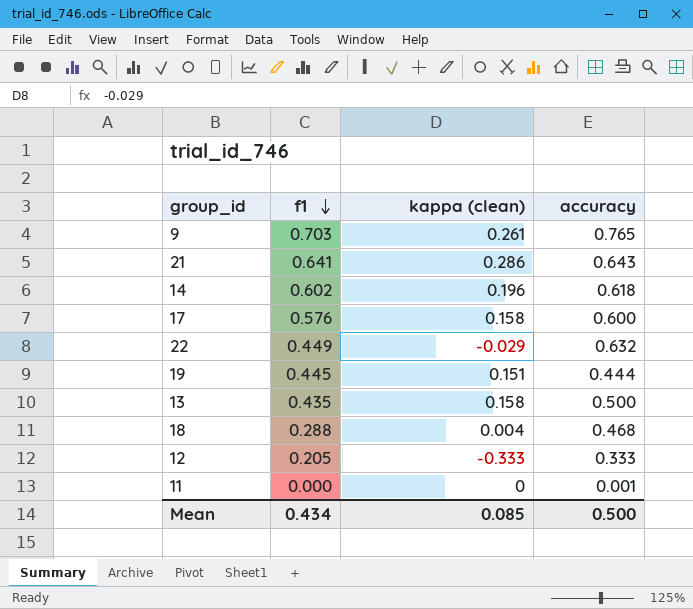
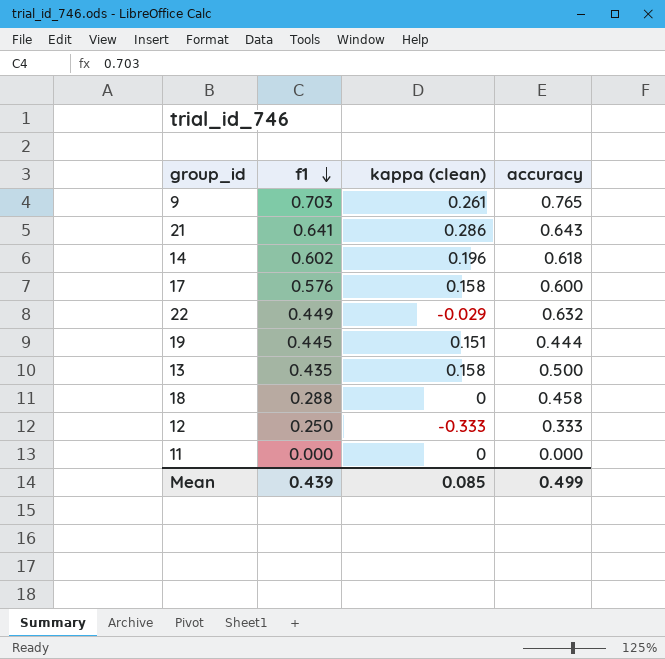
18 | kappa (clean): 0.004 -> 0
18 | accuracy: 0.468 -> 0.458
12 | f1: 0.205 -> 0.250
11 | accuracy: 0.001 -> 0.000
Mean | f1: 0.434 -> 0.439
Mean | accuracy: 0.500 -> 0.499

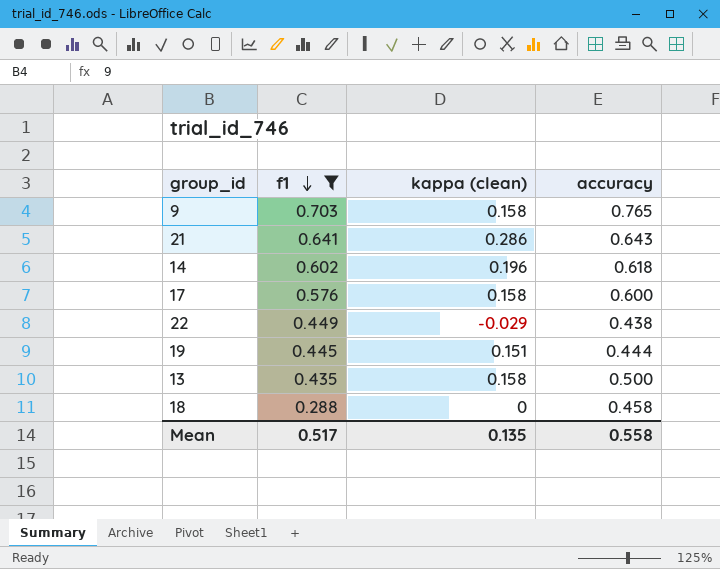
filter: none -> f1 >= 0.288
9 | kappa (clean): 0.261 -> 0.158
22 | accuracy: 0.632 -> 0.438
Mean | f1: 0.439 -> 0.517
Mean | kappa (clean): 0.085 -> 0.135
Mean | accuracy: 0.499 -> 0.558

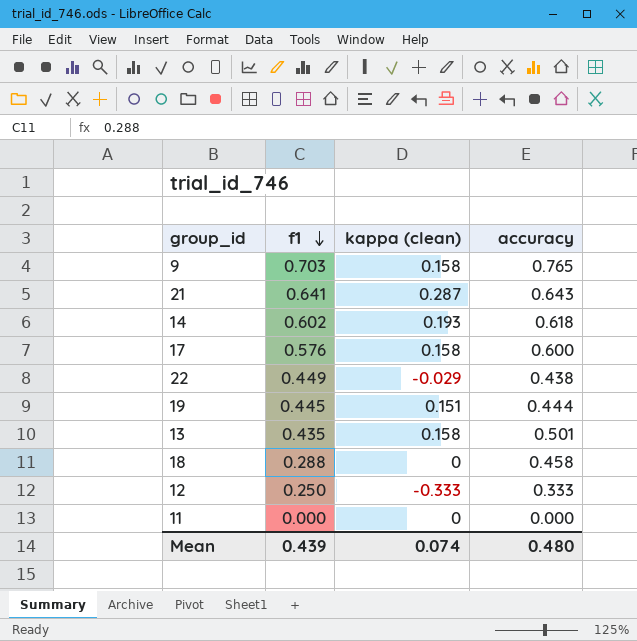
filter: f1 >= 0.288 -> none
21 | kappa (clean): 0.286 -> 0.287
14 | kappa (clean): 0.196 -> 0.193
13 | accuracy: 0.500 -> 0.501
Mean | f1: 0.517 -> 0.439
Mean | kappa (clean): 0.135 -> 0.074
Mean | accuracy: 0.558 -> 0.480

